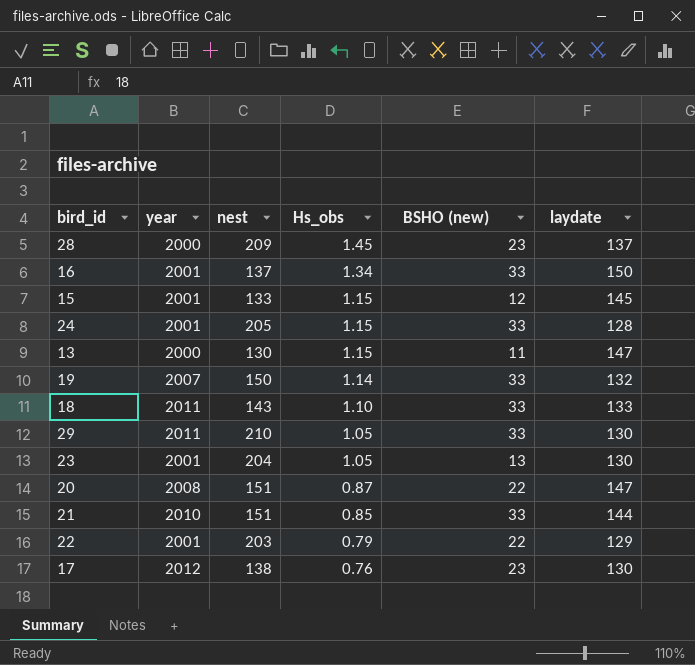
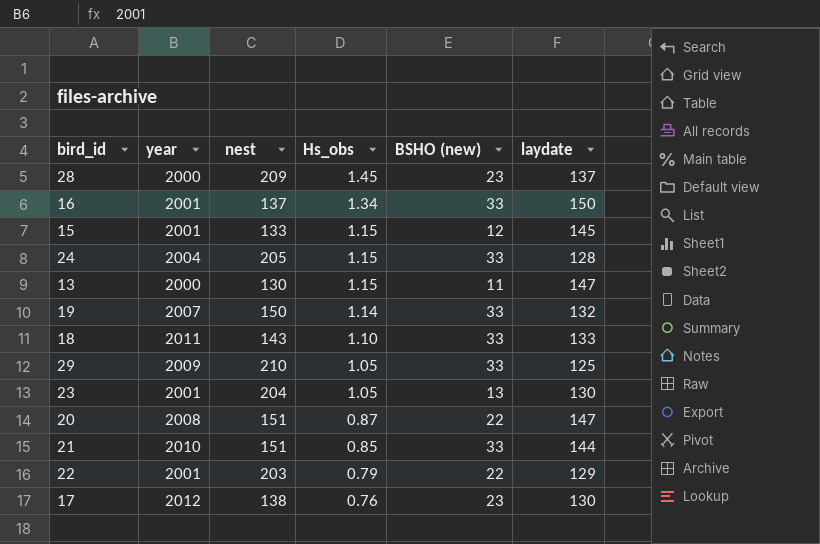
24 | year: 2001 -> 2004
29 | year: 2011 -> 2009
29 | laydate: 130 -> 125

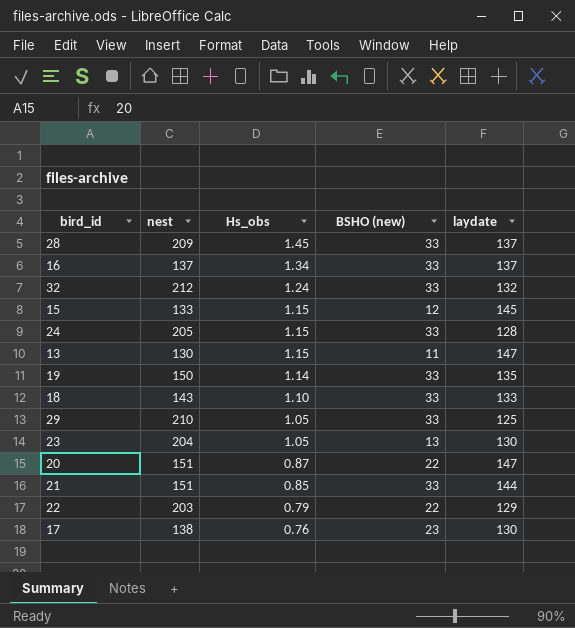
column year | position: 2 -> none
28 | BSHO (new): 23 -> 33
16 | laydate: 150 -> 137
row 32: none -> 212 | 1.24 | 33 | 132
19 | laydate: 132 -> 135

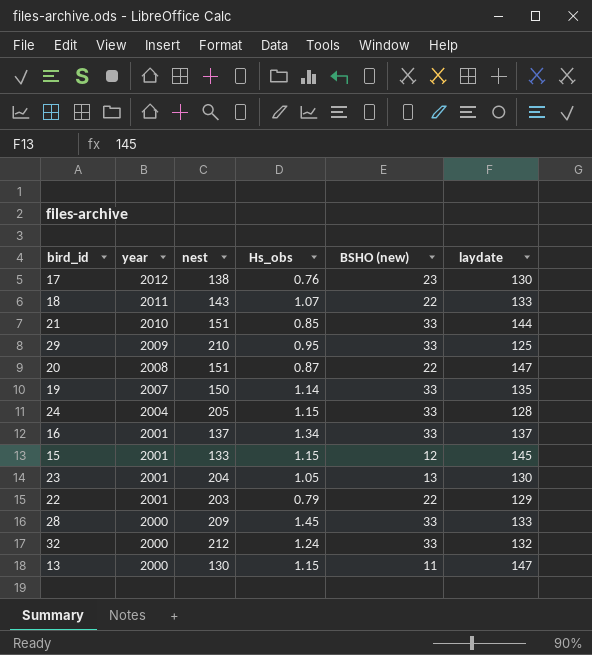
row order: Hs_obs descending -> year descending
column year | position: none -> 2
18 | Hs_obs: 1.10 -> 1.07
18 | BSHO (new): 33 -> 22
29 | Hs_obs: 1.05 -> 0.95
28 | laydate: 137 -> 133

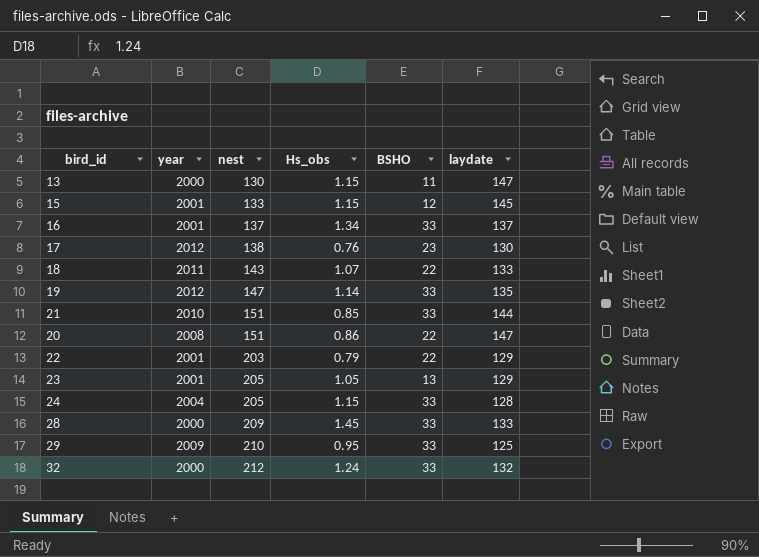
row order: year descending -> nest ascending
column name: BSHO (new) -> BSHO
19 | year: 2007 -> 2012
19 | nest: 150 -> 147
20 | Hs_obs: 0.87 -> 0.86
23 | nest: 204 -> 205
23 | laydate: 130 -> 129

